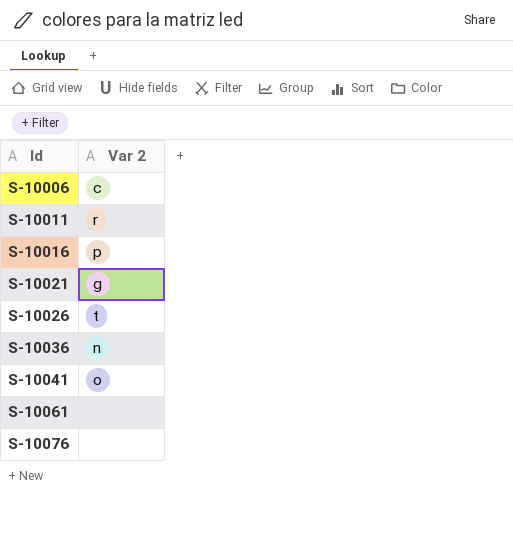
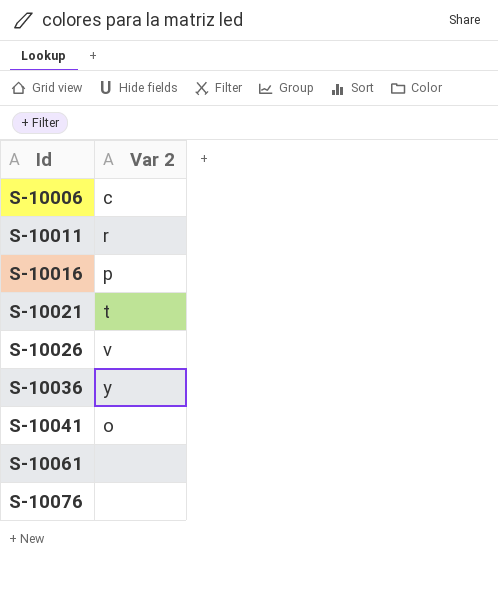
S-10021 | Var 2: g -> t
S-10026 | Var 2: t -> v
S-10036 | Var 2: n -> y

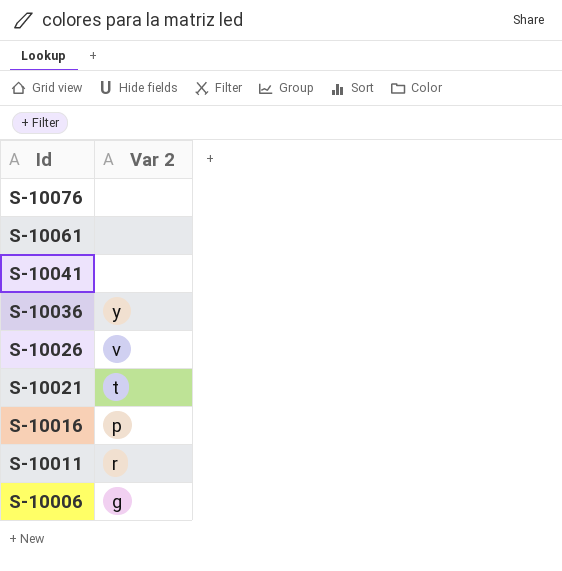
row order: Id ascending -> Id descending
S-10041 | Var 2: o -> none
S-10006 | Var 2: c -> g

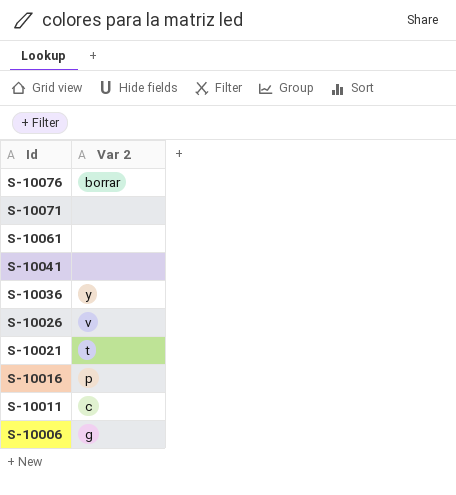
S-10076 | Var 2: none -> borrar
row S-10071: none -> none
S-10011 | Var 2: r -> c

